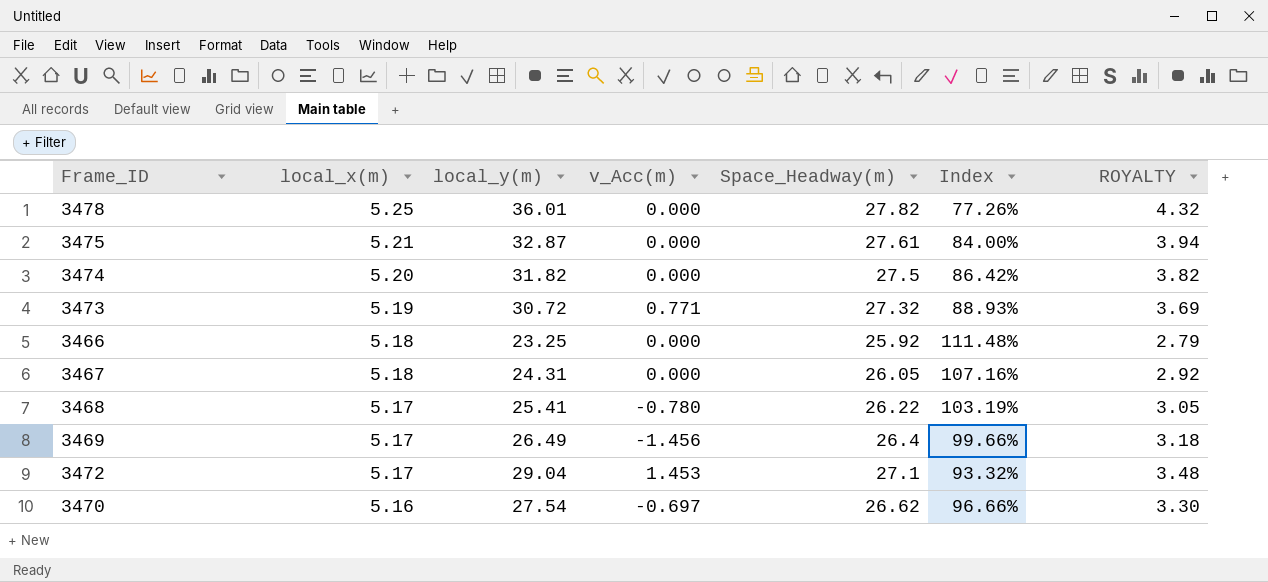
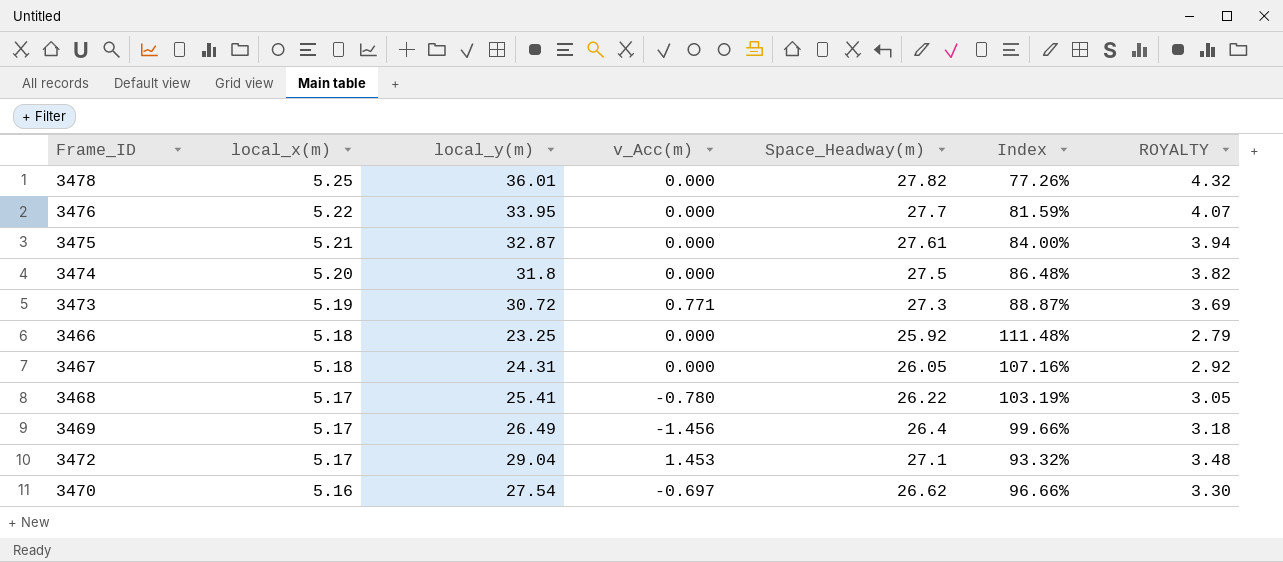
row 3476: none -> 5.22 | 33.95 | 0.000 | 27.7 | 81.59% | 4.07
3474 | local_y(m): 31.82 -> 31.8
3474 | Index: 86.42% -> 86.48%
3473 | Space_Headway(m): 27.32 -> 27.3
3473 | Index: 88.93% -> 88.87%

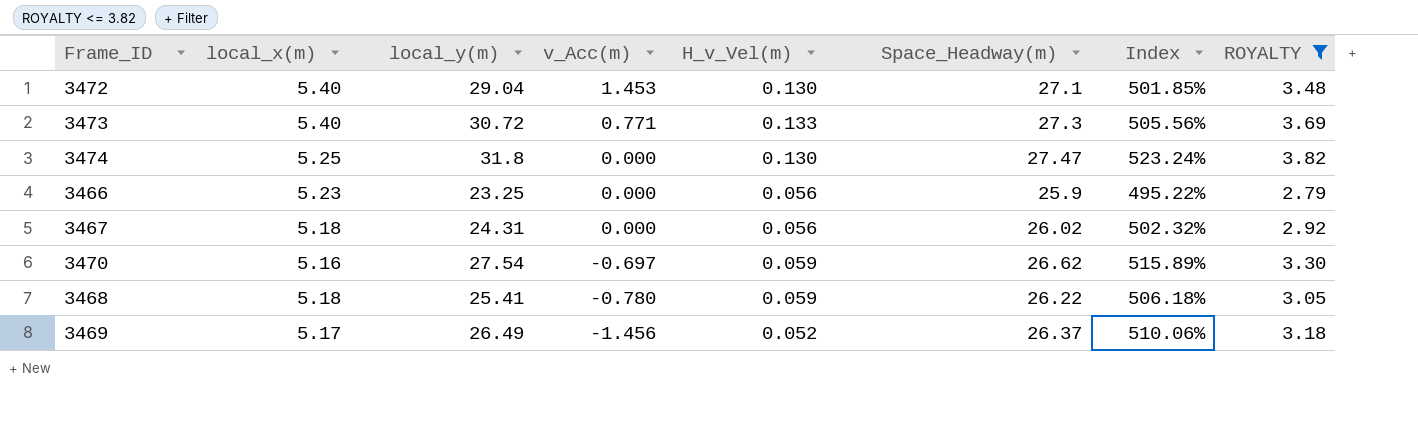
filter: none -> ROYALTY <= 3.82
row order: local_x(m) descending -> v_Acc(m) descending
column H_v_Vel(m) | position: none -> 5
column Index | formula: [Space_Headway(m)] / [local_y(m)] -> [Space_Headway(m)] / [local_x(m)]
3472 | local_x(m): 5.17 -> 5.40
3473 | local_x(m): 5.19 -> 5.40
3474 | local_x(m): 5.20 -> 5.25
3474 | Space_Headway(m): 27.5 -> 27.47
3466 | local_x(m): 5.18 -> 5.23
3466 | Space_Headway(m): 25.92 -> 25.9
3467 | Space_Headway(m): 26.05 -> 26.02
3468 | local_x(m): 5.17 -> 5.18
3469 | Space_Headway(m): 26.4 -> 26.37

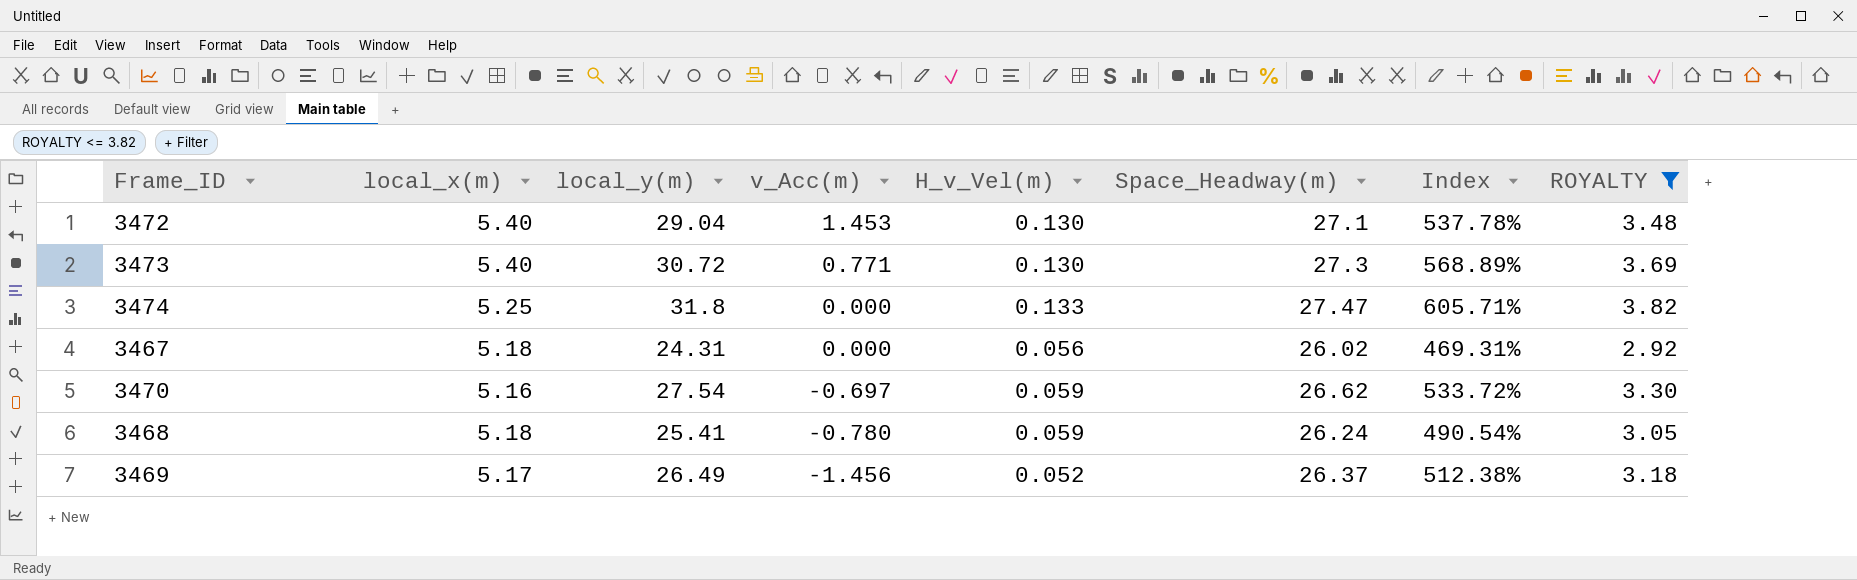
column Index | formula: [Space_Headway(m)] / [local_x(m)] -> [local_y(m)] / [local_x(m)]
row 3466: 5.23 | 23.25 | 0.000 | 0.056 | 25.9 | 495.22% | 2.79 -> none
3473 | H_v_Vel(m): 0.133 -> 0.130
3474 | H_v_Vel(m): 0.130 -> 0.133
3468 | Space_Headway(m): 26.22 -> 26.24

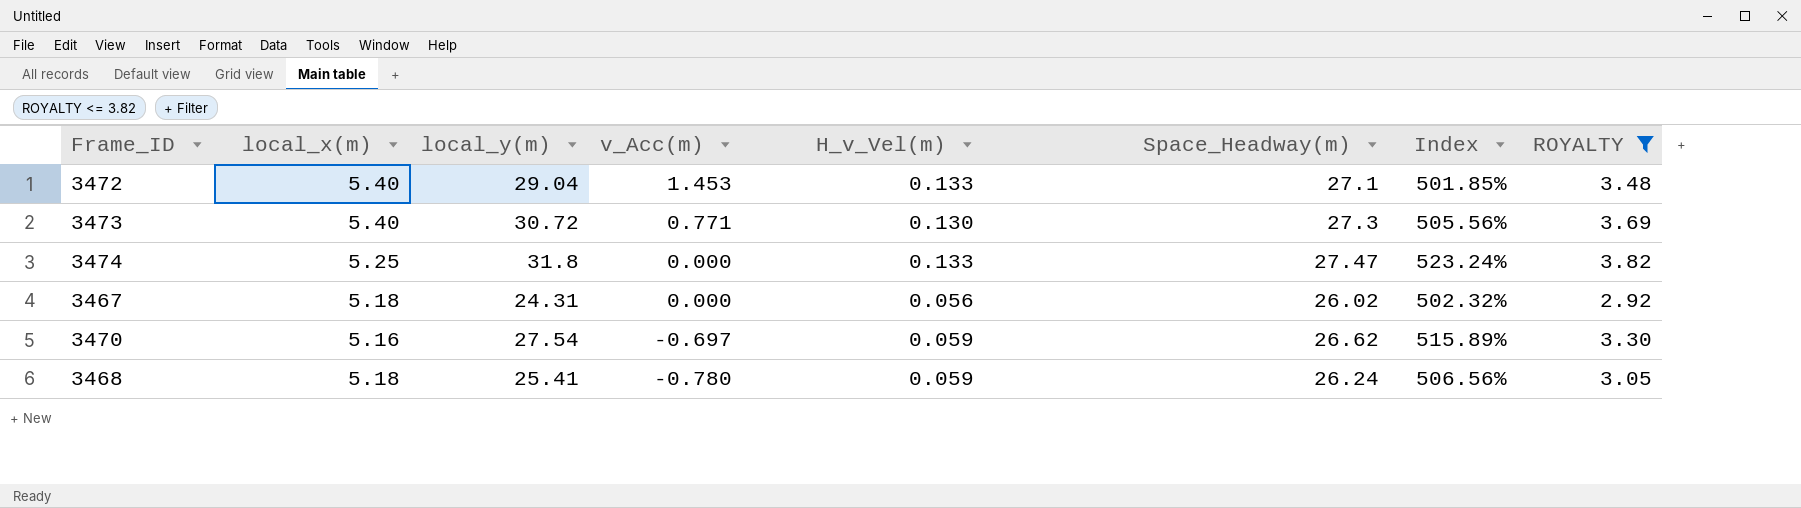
column Index | formula: [local_y(m)] / [local_x(m)] -> [Space_Headway(m)] / [local_x(m)]
row 3469: 5.17 | 26.49 | -1.456 | 0.052 | 26.37 | 512.38% | 3.18 -> none
3472 | H_v_Vel(m): 0.130 -> 0.133

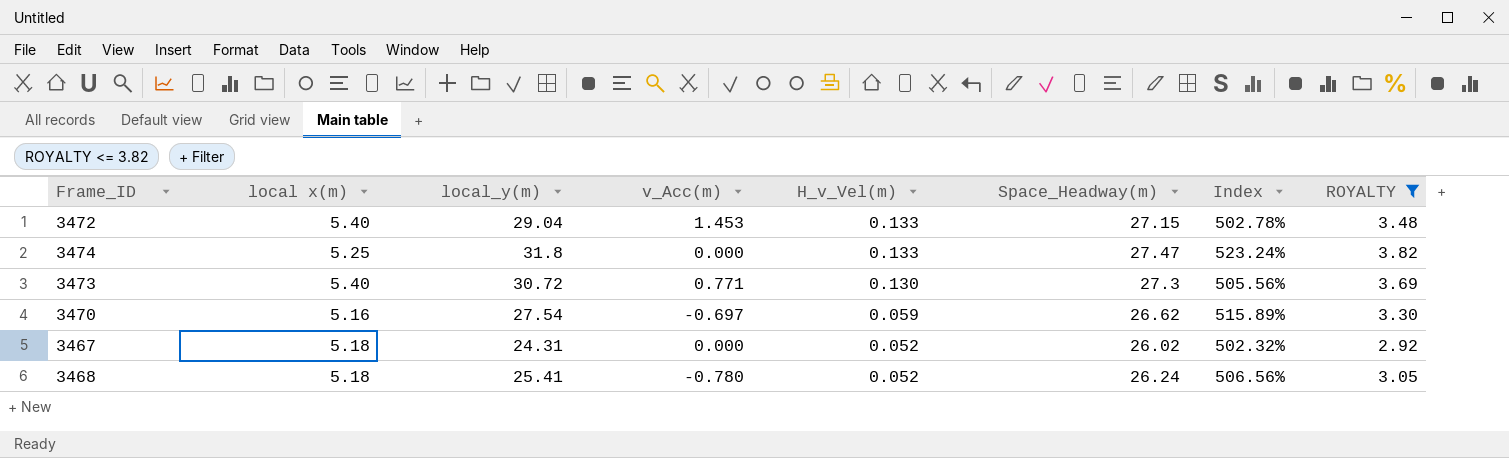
row order: v_Acc(m) descending -> H_v_Vel(m) descending
column name: local_x(m) -> local x(m)
3472 | Space_Headway(m): 27.1 -> 27.15
3472 | Index: 501.85% -> 502.78%
3467 | H_v_Vel(m): 0.056 -> 0.052
3468 | H_v_Vel(m): 0.059 -> 0.052

